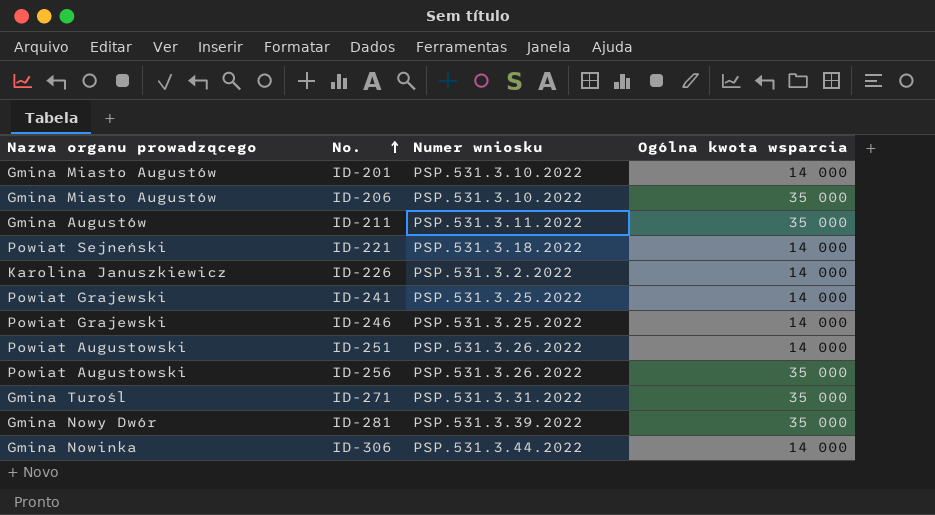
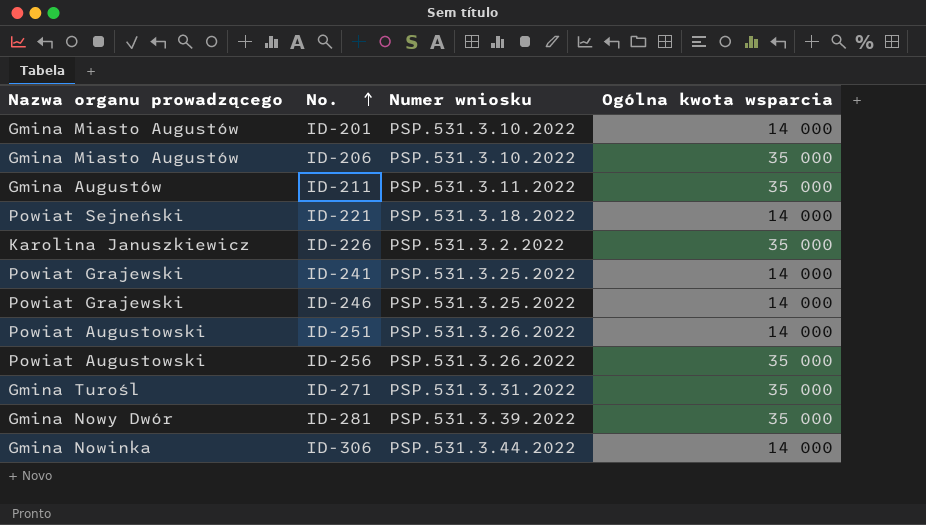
ID-226 | Ogólna kwota wsparcia: 14 000 -> 35 000

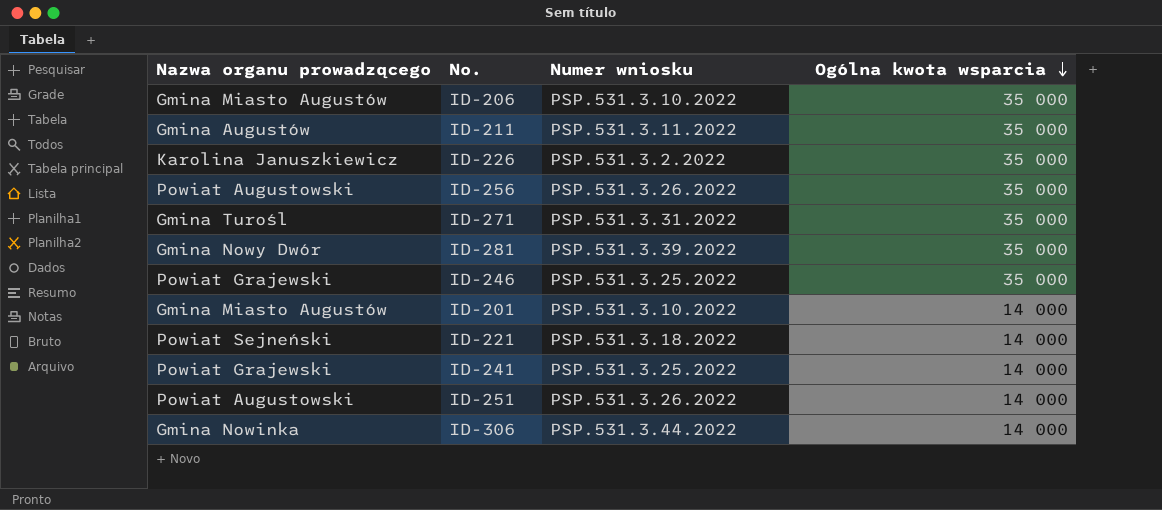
row order: No. ascending -> Ogólna kwota wsparcia descending
ID-246 | Ogólna kwota wsparcia: 14 000 -> 35 000

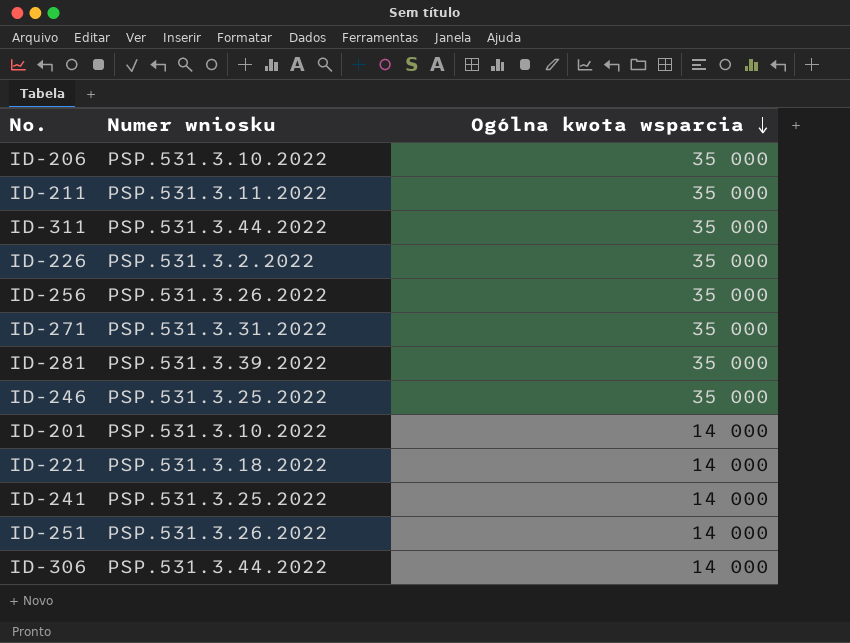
column Nazwa organu prowadzącego | position: 1 -> none
row ID-311: none -> PSP.531.3.44.2022 | 35 000

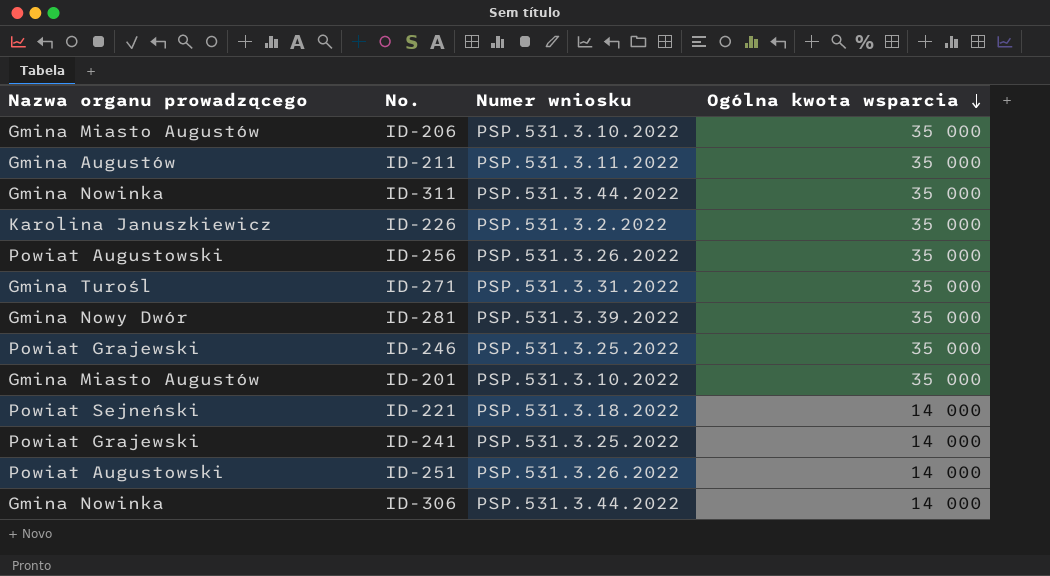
column Nazwa organu prowadzącego | position: none -> 1
ID-201 | Ogólna kwota wsparcia: 14 000 -> 35 000

